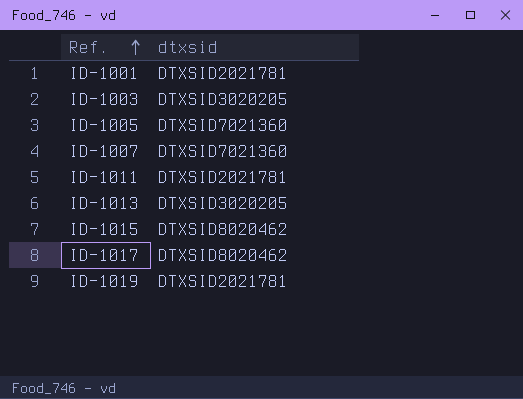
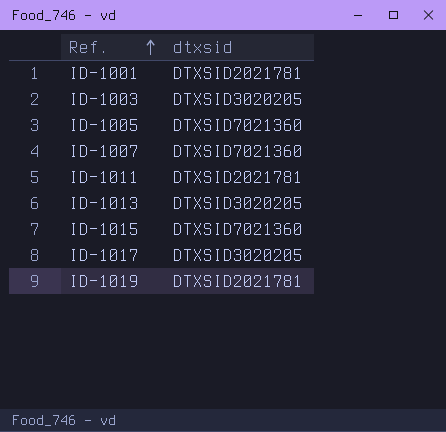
ID-1015 | dtxsid: DTXSID8020462 -> DTXSID7021360
ID-1017 | dtxsid: DTXSID8020462 -> DTXSID3020205

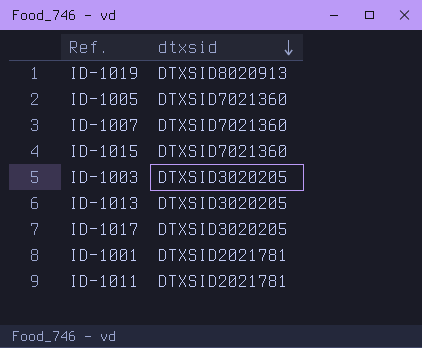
row order: Ref. ascending -> dtxsid descending
ID-1019 | dtxsid: DTXSID2021781 -> DTXSID8020913

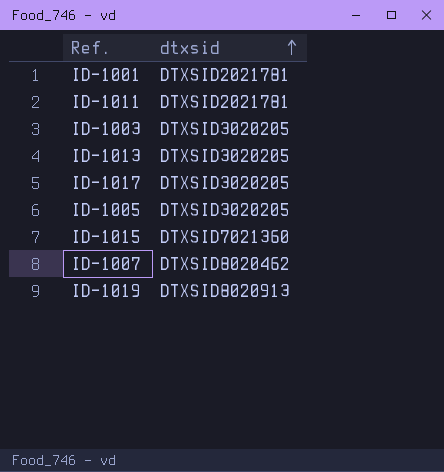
row order: dtxsid descending -> dtxsid ascending
ID-1005 | dtxsid: DTXSID7021360 -> DTXSID3020205
ID-1007 | dtxsid: DTXSID7021360 -> DTXSID8020462

